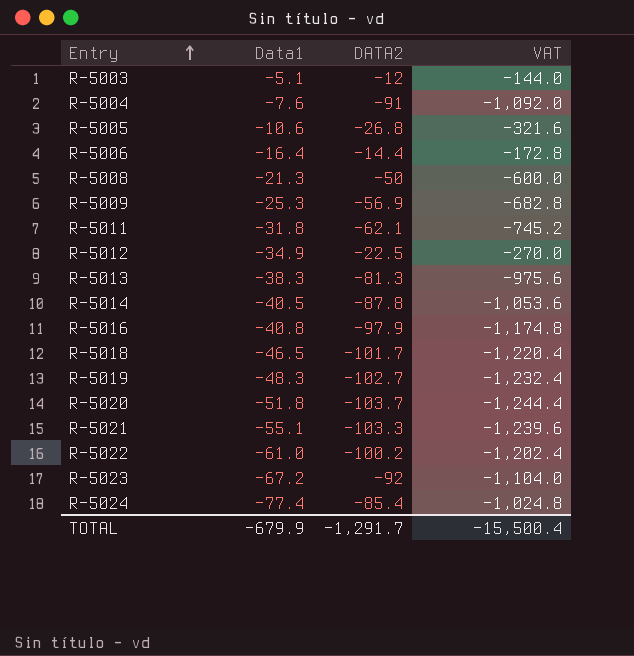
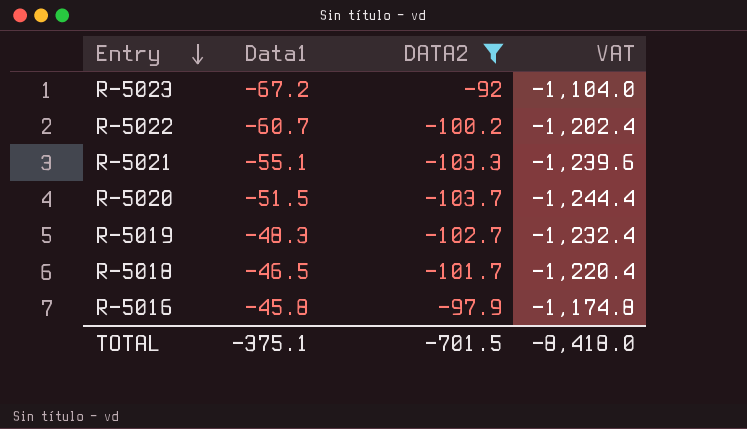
filter: none -> DATA2 <= -92
row order: Entry ascending -> Entry descending
R-5022 | Data1: -61.0 -> -60.7
R-5020 | Data1: -51.8 -> -51.5
R-5016 | Data1: -40.8 -> -45.8
TOTAL | Data1: -679.9 -> -375.1
TOTAL | DATA2: -1,291.7 -> -701.5
TOTAL | VAT: -15,500.4 -> -8,418.0

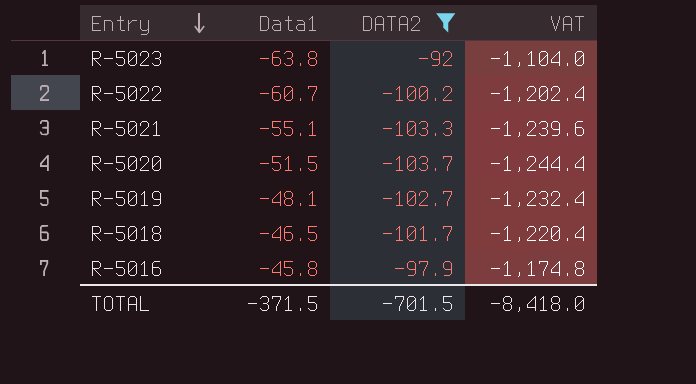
R-5023 | Data1: -67.2 -> -63.8
R-5019 | Data1: -48.3 -> -48.1
TOTAL | Data1: -375.1 -> -371.5

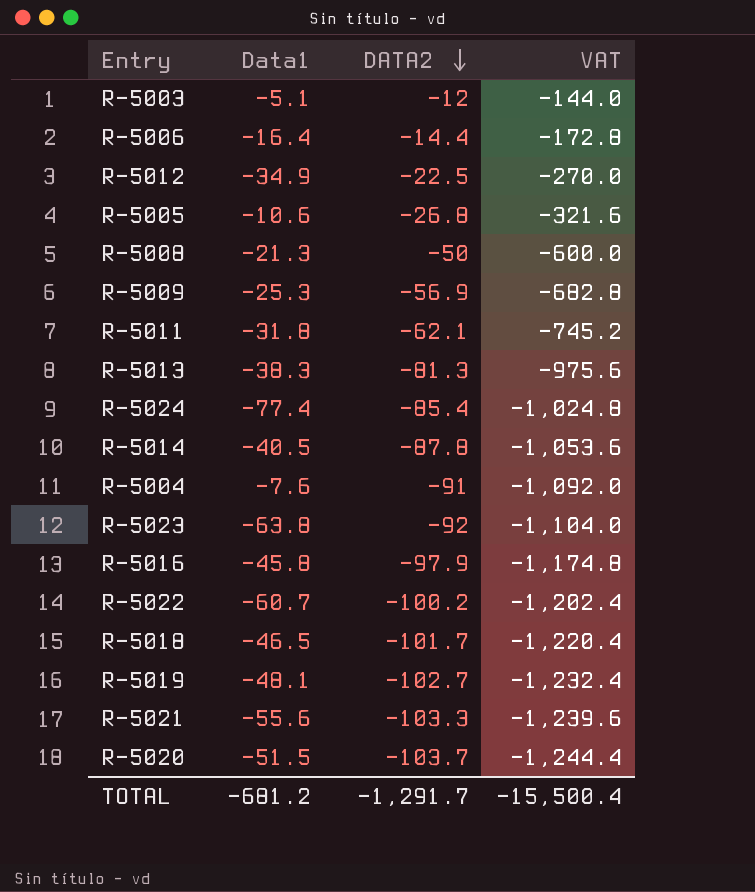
filter: DATA2 <= -92 -> none
row order: Entry descending -> DATA2 descending
R-5021 | Data1: -55.1 -> -55.6
TOTAL | Data1: -371.5 -> -681.2
TOTAL | DATA2: -701.5 -> -1,291.7
TOTAL | VAT: -8,418.0 -> -15,500.4

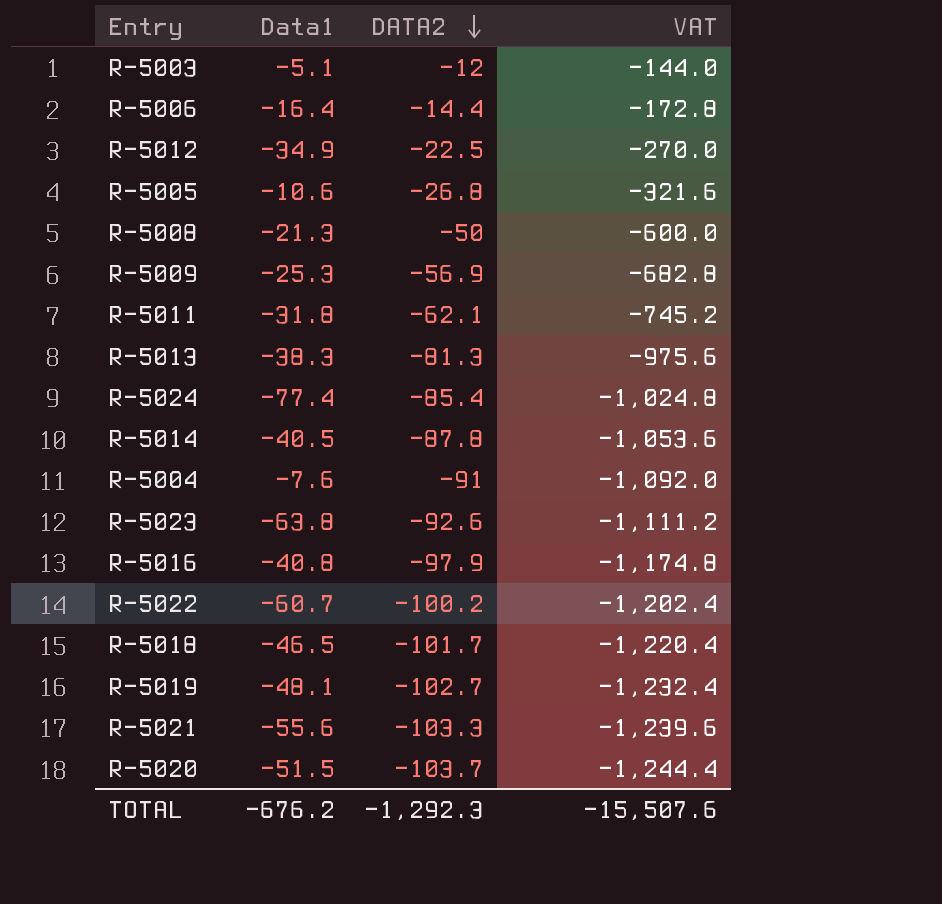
R-5023 | DATA2: -92 -> -92.6
R-5023 | VAT: -1,104.0 -> -1,111.2
R-5016 | Data1: -45.8 -> -40.8
TOTAL | Data1: -681.2 -> -676.2
TOTAL | DATA2: -1,291.7 -> -1,292.3
TOTAL | VAT: -15,500.4 -> -15,507.6

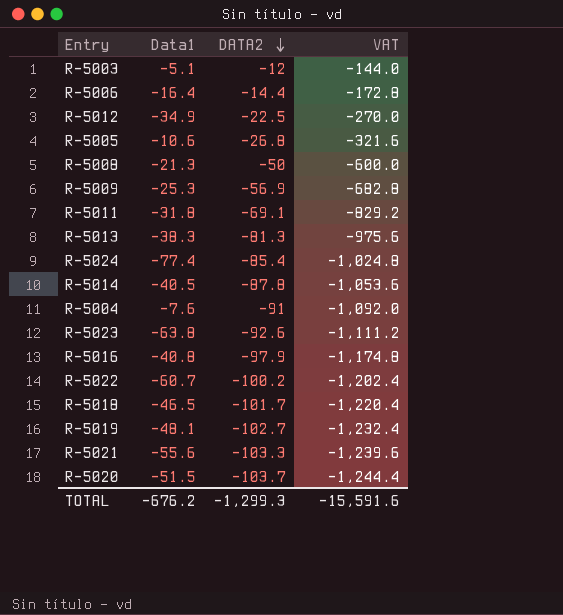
R-5011 | DATA2: -62.1 -> -69.1
R-5011 | VAT: -745.2 -> -829.2
TOTAL | DATA2: -1,292.3 -> -1,299.3
TOTAL | VAT: -15,507.6 -> -15,591.6

